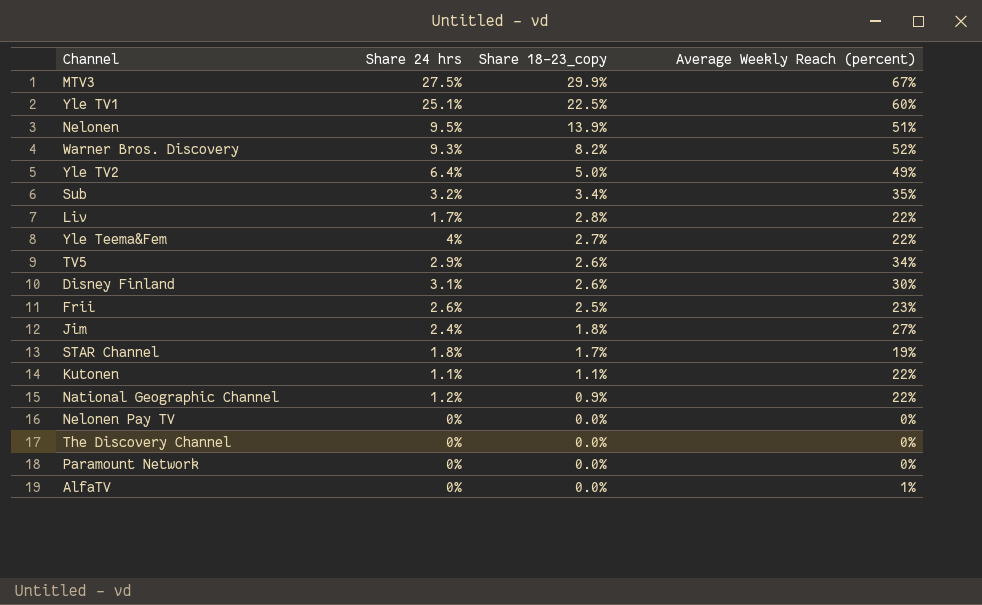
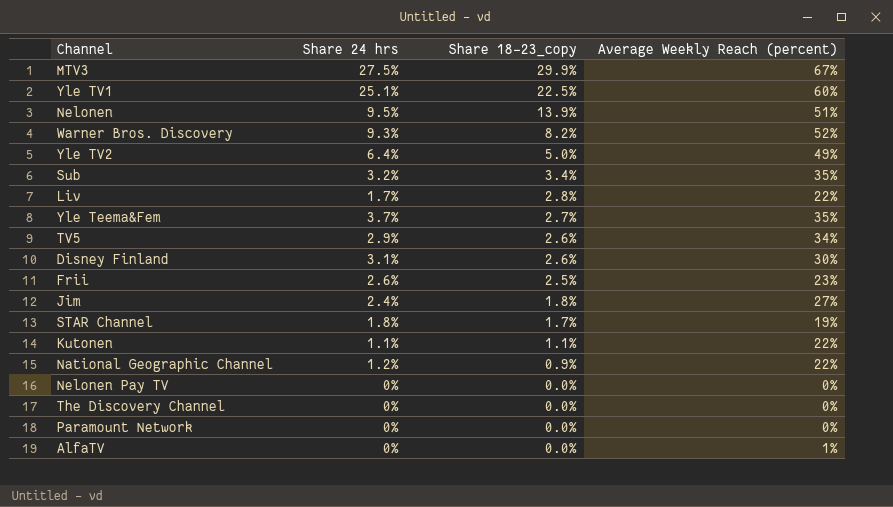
Yle Teema&Fem | Share 24 hrs: 4% -> 3.7%
Yle Teema&Fem | Average Weekly Reach (percent): 22% -> 35%

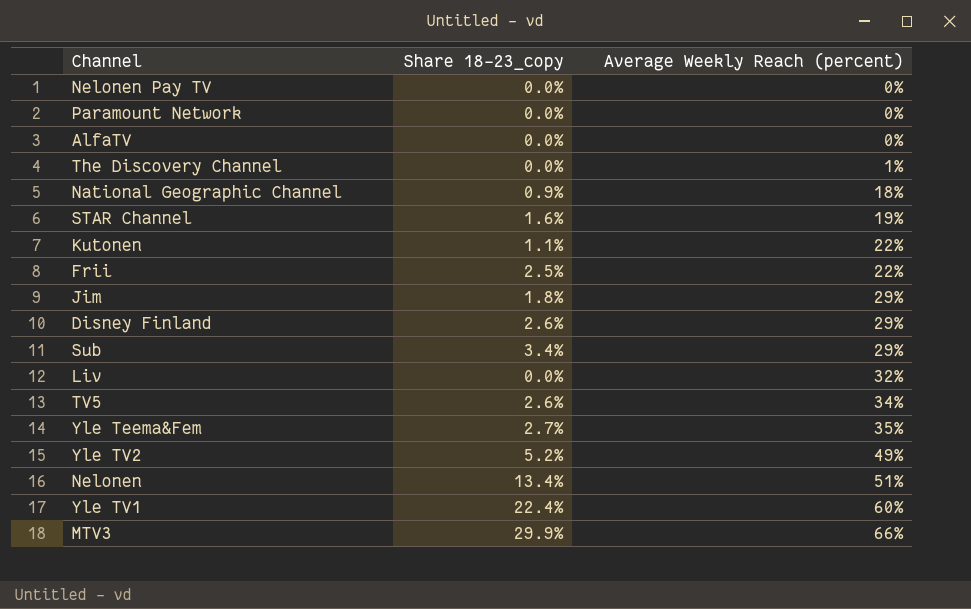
row order: Share 18–23_copy descending -> Average Weekly Reach (percent) ascending
column Share 24 hrs | position: 2 -> none
row Warner Bros. Discovery: 9.3% | 8.2% | 52% -> none
AlfaTV | Average Weekly Reach (percent): 1% -> 0%
The Discovery Channel | Average Weekly Reach (percent): 0% -> 1%
National Geographic Channel | Average Weekly Reach (percent): 22% -> 18%
STAR Channel | Share 18–23_copy: 1.7% -> 1.6%
Frii | Average Weekly Reach (percent): 23% -> 22%
Jim | Average Weekly Reach (percent): 27% -> 29%
Disney Finland | Average Weekly Reach (percent): 30% -> 29%
Sub | Average Weekly Reach (percent): 35% -> 29%
Liv | Share 18–23_copy: 2.8% -> 0.0%
Liv | Average Weekly Reach (percent): 22% -> 32%
Yle TV2 | Share 18–23_copy: 5.0% -> 5.2%
Nelonen | Share 18–23_copy: 13.9% -> 13.4%
Yle TV1 | Share 18–23_copy: 22.5% -> 22.4%
MTV3 | Average Weekly Reach (percent): 67% -> 66%

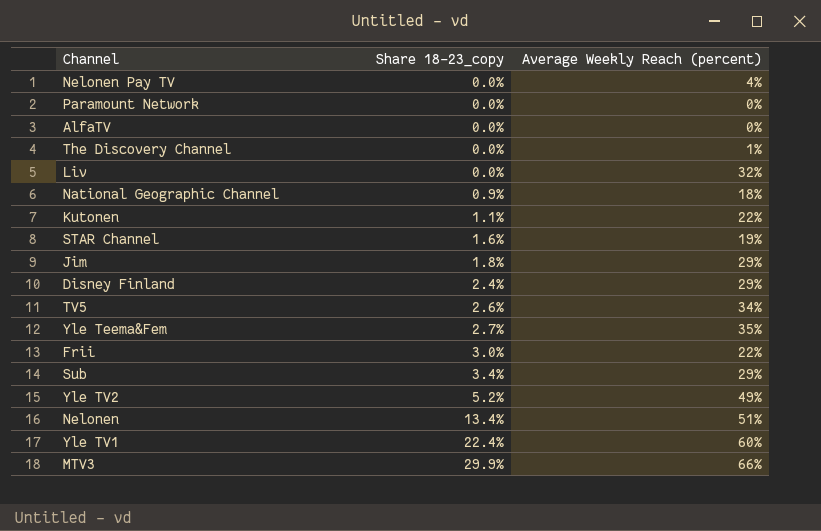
row order: Average Weekly Reach (percent) ascending -> Share 18–23_copy ascending
Nelonen Pay TV | Average Weekly Reach (percent): 0% -> 4%
Disney Finland | Share 18–23_copy: 2.6% -> 2.4%
Frii | Share 18–23_copy: 2.5% -> 3.0%

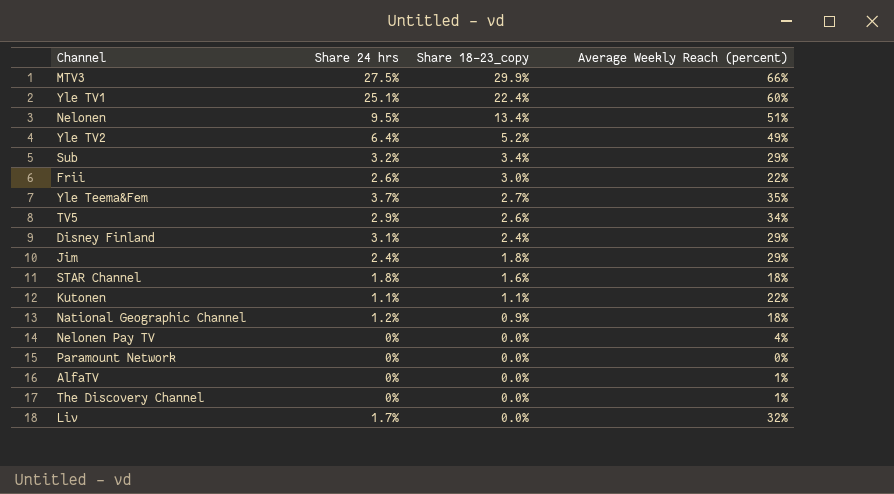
row order: Share 18–23_copy ascending -> Share 18–23_copy descending
column Share 24 hrs | position: none -> 2
STAR Channel | Average Weekly Reach (percent): 19% -> 18%
AlfaTV | Average Weekly Reach (percent): 0% -> 1%

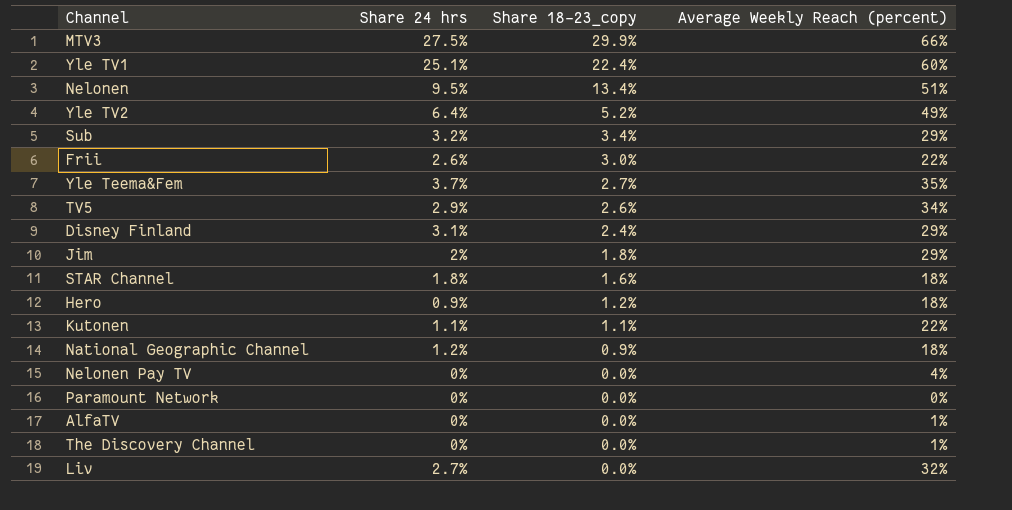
Jim | Share 24 hrs: 2.4% -> 2%
row Hero: none -> 0.9% | 1.2% | 18%
Liv | Share 24 hrs: 1.7% -> 2.7%

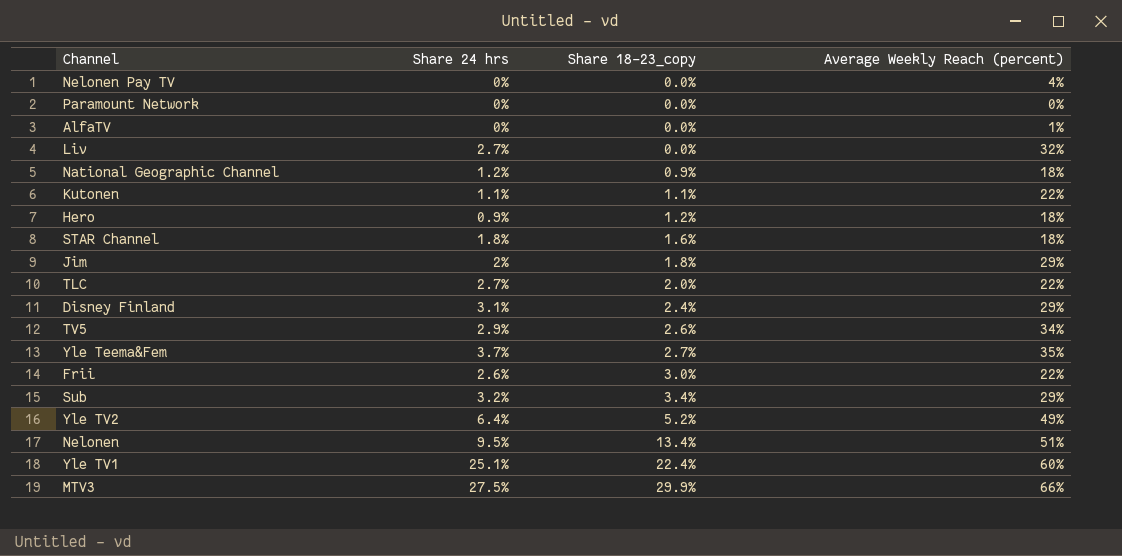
row order: Share 18–23_copy descending -> Share 18–23_copy ascending
row The Discovery Channel: 0% | 0.0% | 1% -> none
row TLC: none -> 2.7% | 2.0% | 22%

